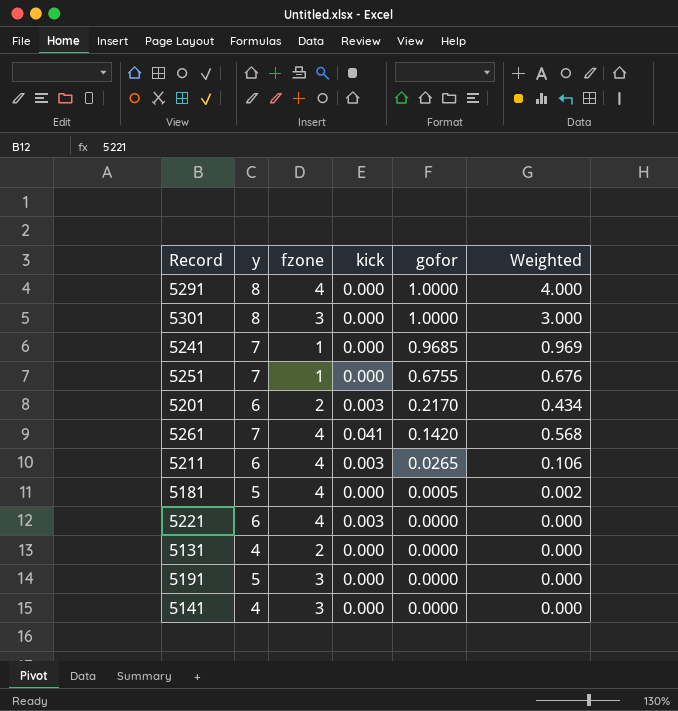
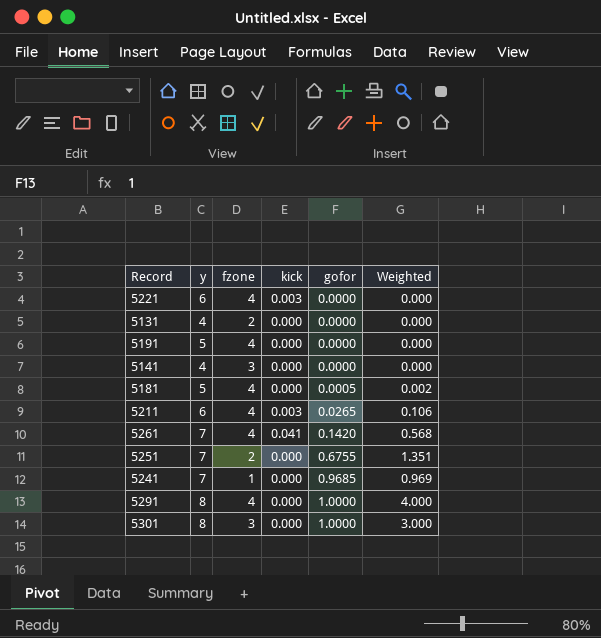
row order: gofor descending -> gofor ascending
row 5201: 6 | 2 | 0.003 | 0.2170 | 0.434 -> none
5191 | fzone: 3 -> 4
5251 | fzone: 1 -> 2
5251 | Weighted: 0.676 -> 1.351

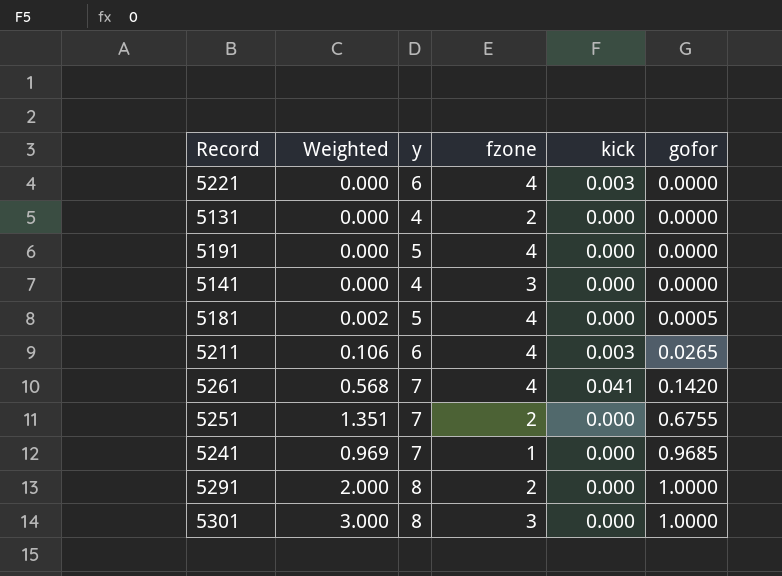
column Weighted | position: 6 -> 2
5291 | Weighted: 4.000 -> 2.000
5291 | fzone: 4 -> 2

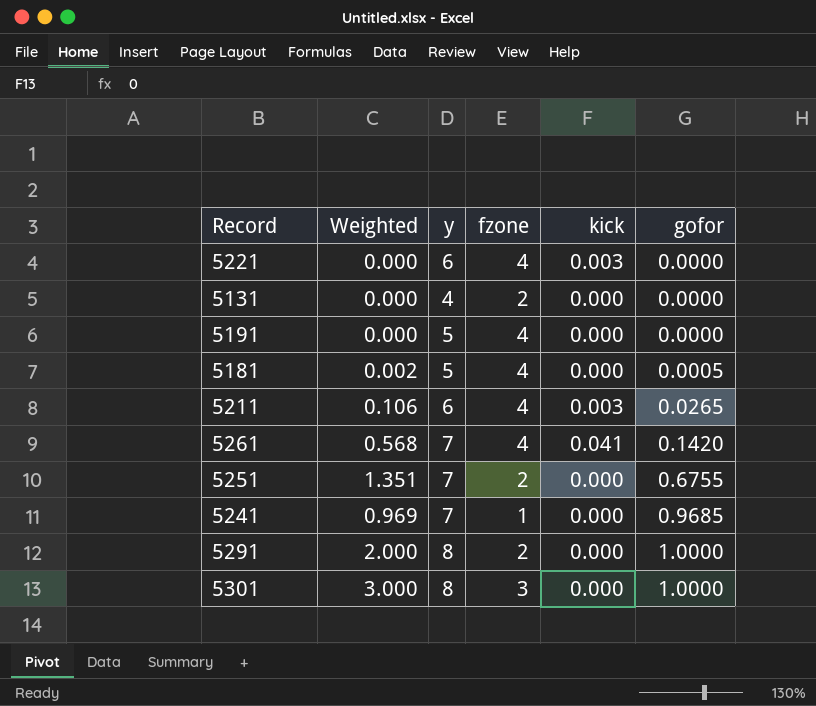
row 5141: 0.000 | 4 | 3 | 0.000 | 0.0000 -> none

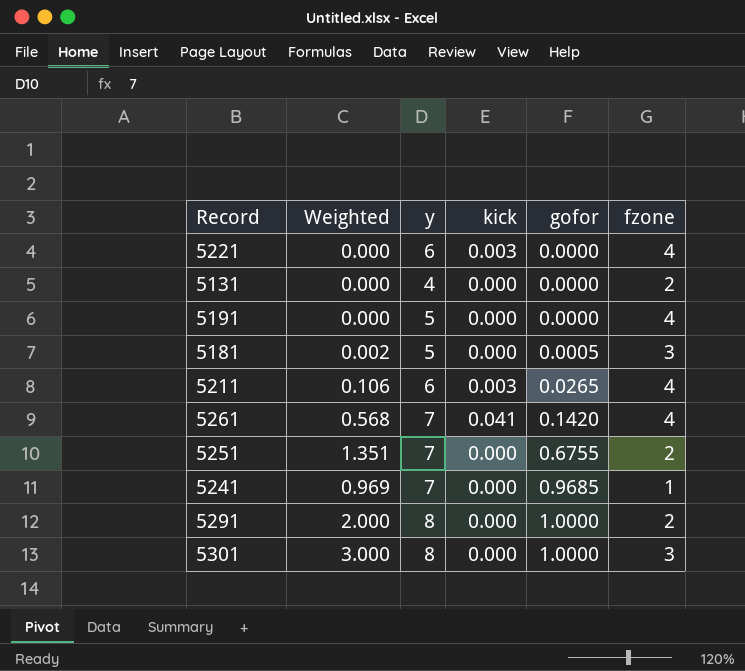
column fzone | position: 4 -> 6
5181 | fzone: 4 -> 3

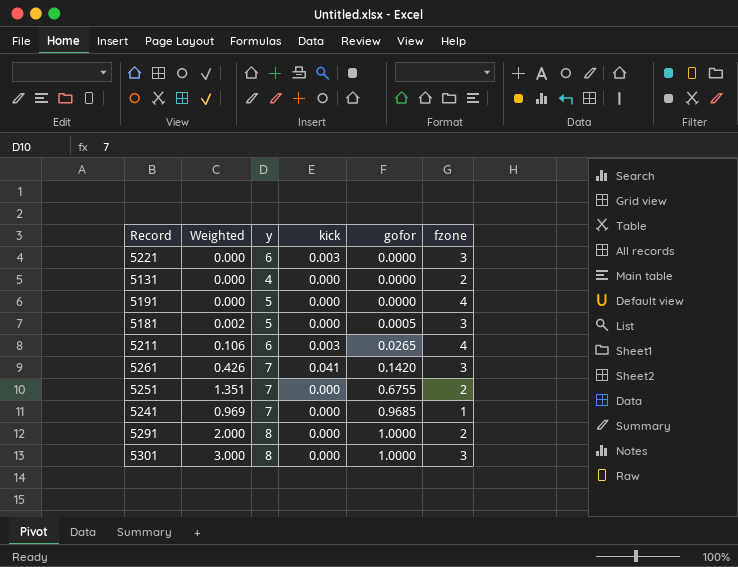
5221 | fzone: 4 -> 3
5261 | Weighted: 0.568 -> 0.426
5261 | fzone: 4 -> 3

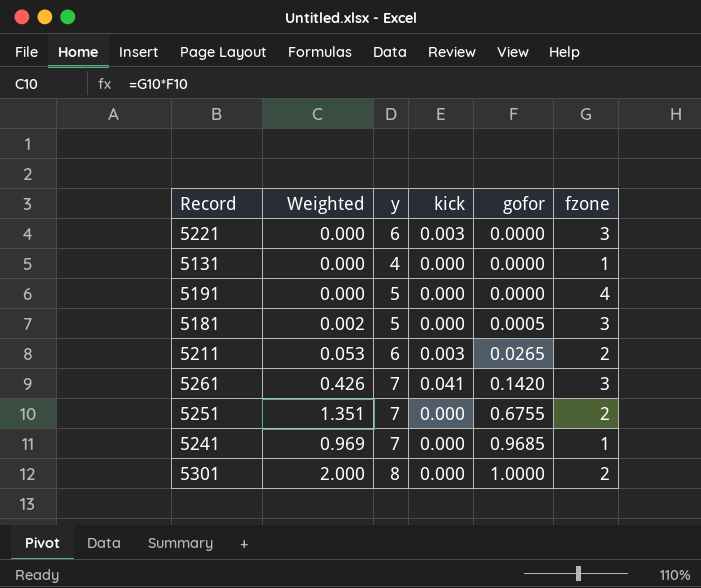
row 5291: 2.000 | 8 | 0.000 | 1.0000 | 2 -> none
5131 | fzone: 2 -> 1
5211 | Weighted: 0.106 -> 0.053
5211 | fzone: 4 -> 2
5301 | Weighted: 3.000 -> 2.000
5301 | fzone: 3 -> 2

